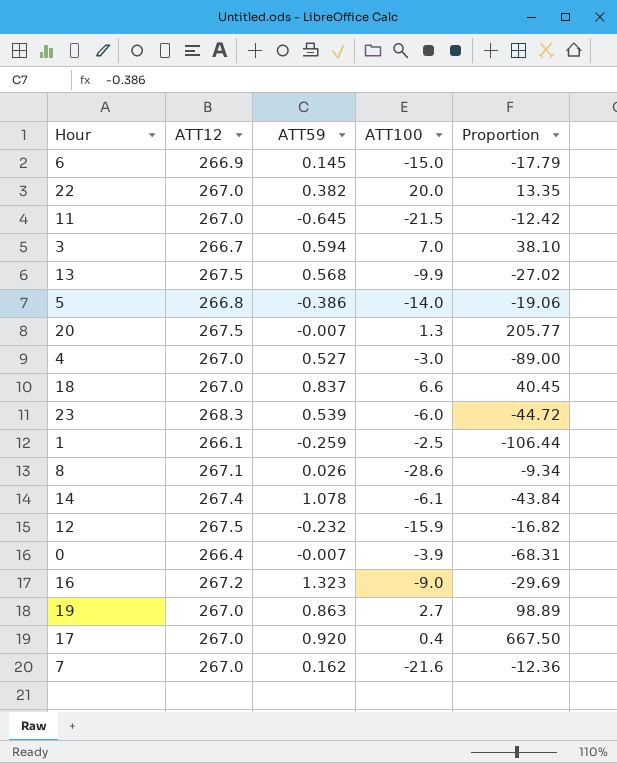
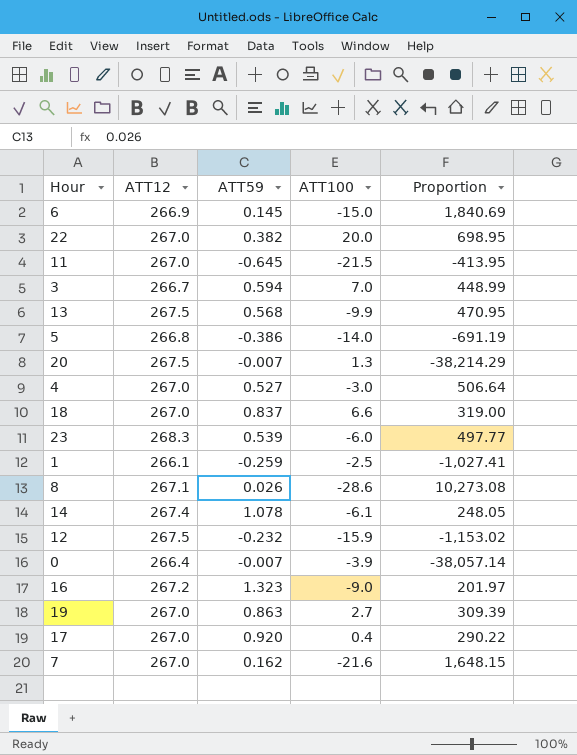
column Proportion | formula: [ATT12] / [ATT100] -> [ATT12] / [ATT59]

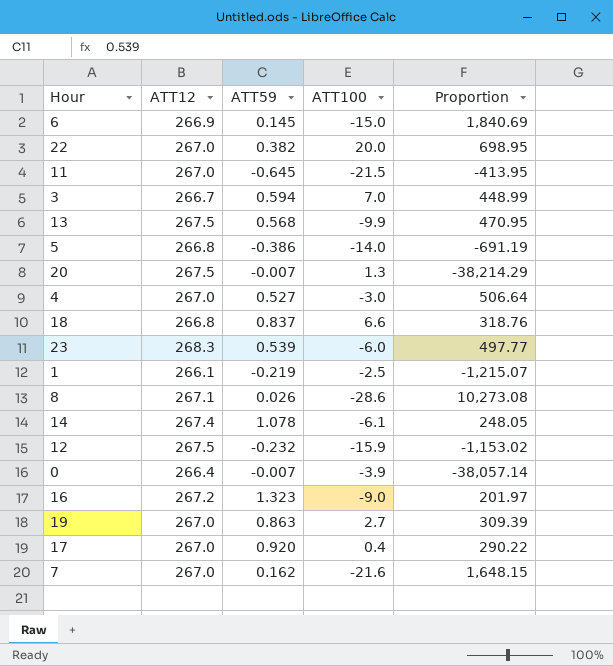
18 | ATT12: 267.0 -> 266.8
18 | Proportion: 319.00 -> 318.76
1 | ATT59: -0.259 -> -0.219
1 | Proportion: -1,027.41 -> -1,215.07

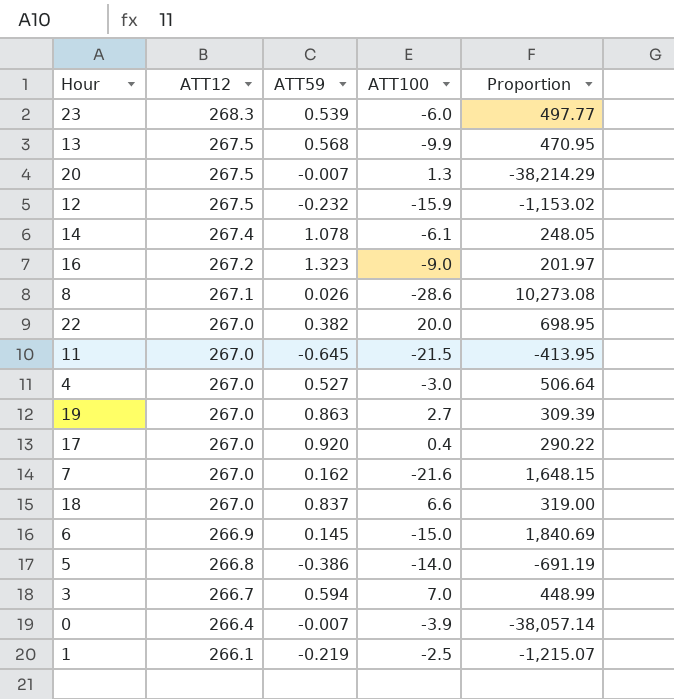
row order: none -> ATT12 descending
18 | ATT12: 266.8 -> 267.0
18 | Proportion: 318.76 -> 319.00

